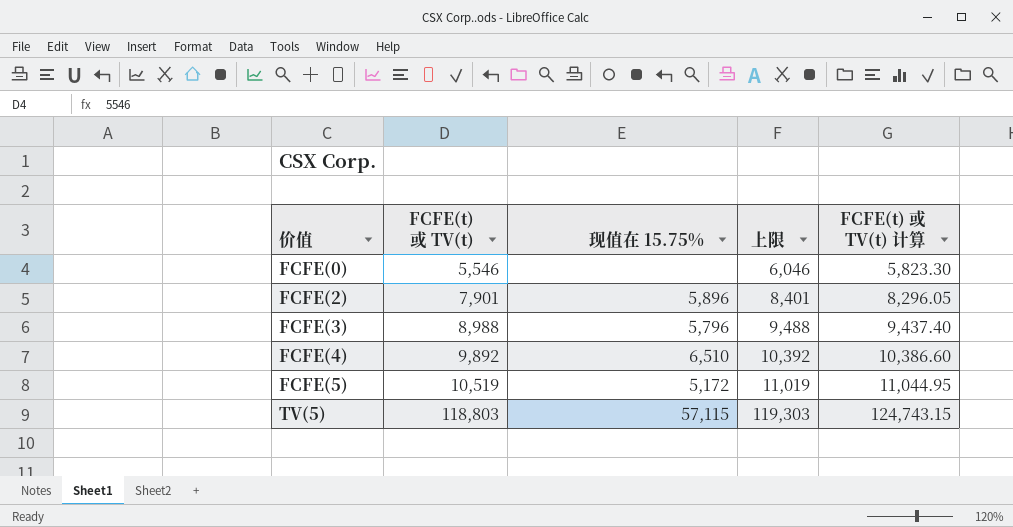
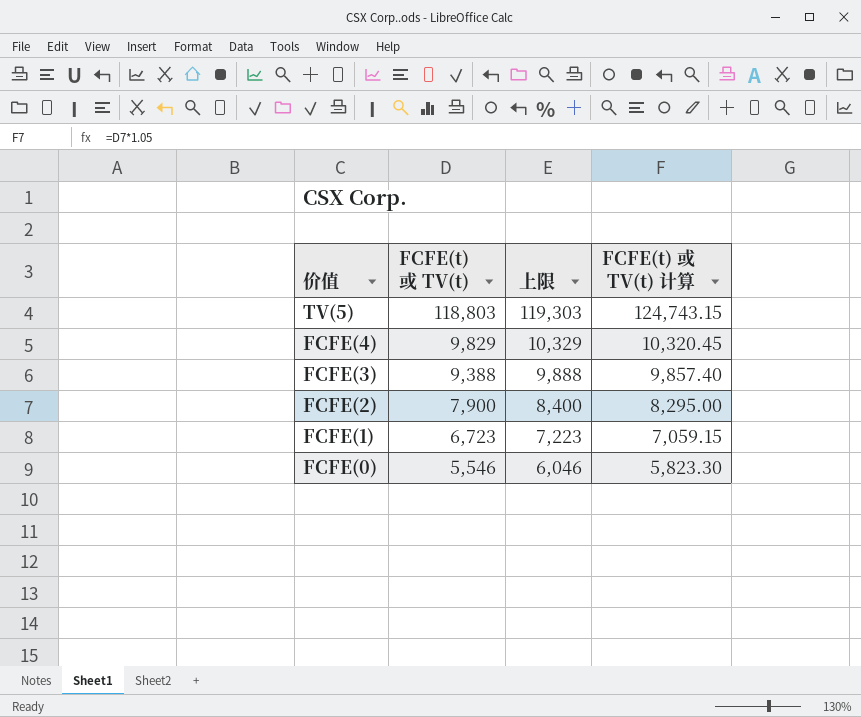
row order: 价值 ascending -> 价值 descending
column 现值在 15.75% | position: 3 -> none
row FCFE(5): 10,519 | 5,172 | 11,019 | 11,044.95 -> none
FCFE(4) | FCFE(t) 或 TV(t): 9,892 -> 9,829
FCFE(4) | 上限: 10,392 -> 10,329
FCFE(4) | FCFE(t) 或 TV(t) 计算: 10,386.60 -> 10,320.45
FCFE(3) | FCFE(t) 或 TV(t): 8,988 -> 9,388
FCFE(3) | 上限: 9,488 -> 9,888
FCFE(3) | FCFE(t) 或 TV(t) 计算: 9,437.40 -> 9,857.40
FCFE(2) | FCFE(t) 或 TV(t): 7,901 -> 7,900
FCFE(2) | 上限: 8,401 -> 8,400
FCFE(2) | FCFE(t) 或 TV(t) 计算: 8,296.05 -> 8,295.00
row FCFE(1): none -> 6,723 | 7,223 | 7,059.15

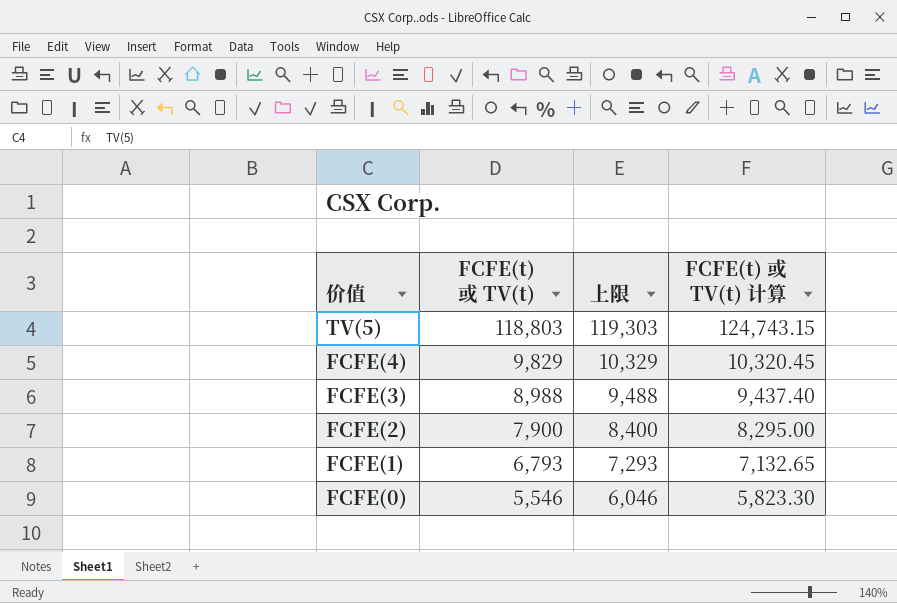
FCFE(3) | FCFE(t) 或 TV(t): 9,388 -> 8,988
FCFE(3) | 上限: 9,888 -> 9,488
FCFE(3) | FCFE(t) 或 TV(t) 计算: 9,857.40 -> 9,437.40
FCFE(1) | FCFE(t) 或 TV(t): 6,723 -> 6,793
FCFE(1) | 上限: 7,223 -> 7,293
FCFE(1) | FCFE(t) 或 TV(t) 计算: 7,059.15 -> 7,132.65

